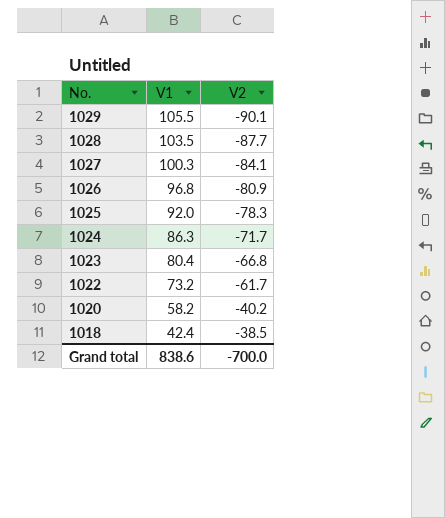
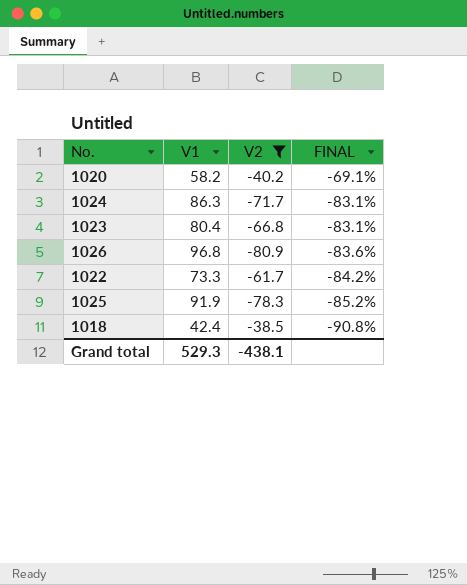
filter: none -> V2 >= -80.9
row order: No. descending -> FINAL descending
column FINAL | formula: none -> [V2] / [V1]
1022 | V1: 73.2 -> 73.3
1025 | V1: 92.0 -> 91.9
Grand total | V1: 838.6 -> 529.3
Grand total | V2: -700.0 -> -438.1

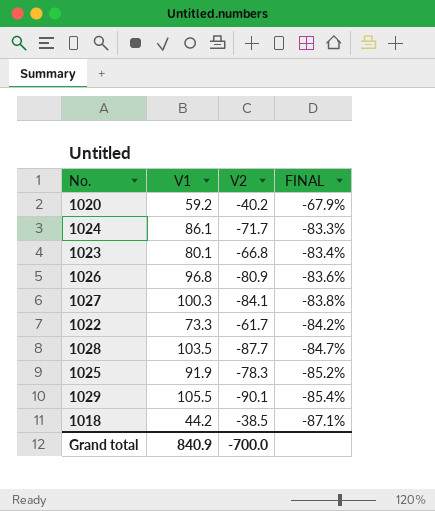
filter: V2 >= -80.9 -> none
1020 | V1: 58.2 -> 59.2
1020 | FINAL: -69.1% -> -67.9%
1024 | V1: 86.3 -> 86.1
1024 | FINAL: -83.1% -> -83.3%
1023 | V1: 80.4 -> 80.1
1023 | FINAL: -83.1% -> -83.4%
1018 | V1: 42.4 -> 44.2
1018 | FINAL: -90.8% -> -87.1%
Grand total | V1: 529.3 -> 840.9
Grand total | V2: -438.1 -> -700.0

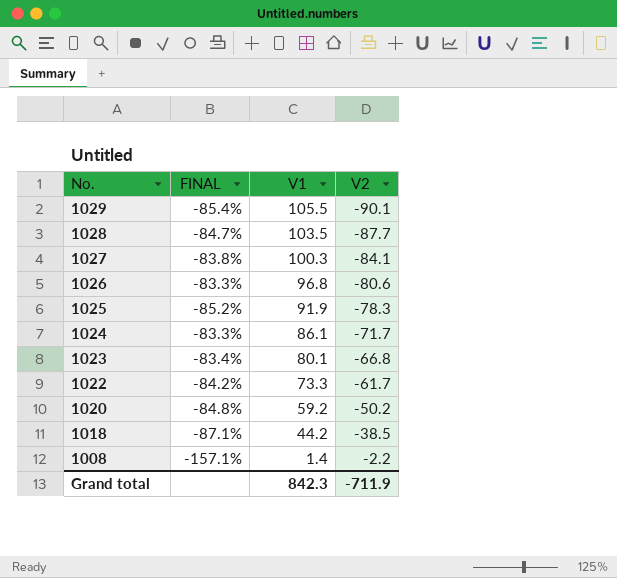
row order: FINAL descending -> No. descending
column FINAL | position: 4 -> 2
1026 | FINAL: -83.6% -> -83.3%
1026 | V2: -80.9 -> -80.6
1020 | FINAL: -67.9% -> -84.8%
1020 | V2: -40.2 -> -50.2
row 1008: none -> -157.1% | 1.4 | -2.2
Grand total | V1: 840.9 -> 842.3
Grand total | V2: -700.0 -> -711.9

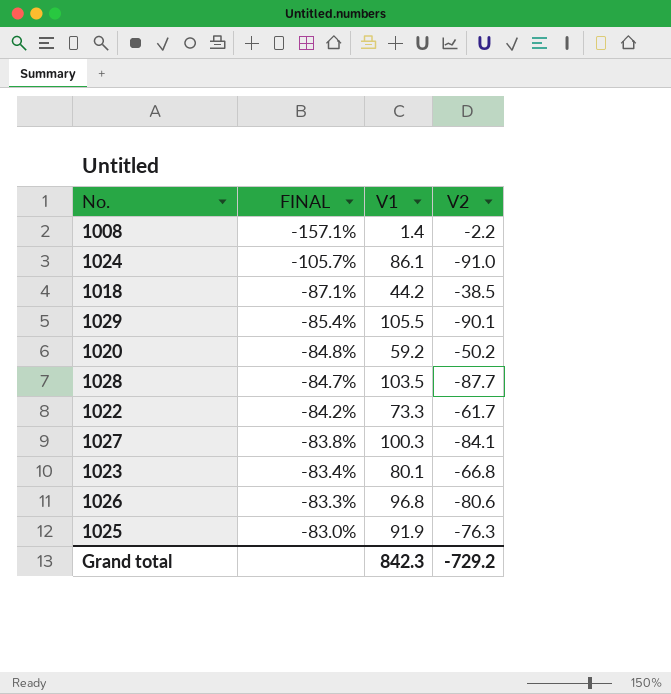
row order: No. descending -> FINAL ascending
1024 | FINAL: -83.3% -> -105.7%
1024 | V2: -71.7 -> -91.0
1025 | FINAL: -85.2% -> -83.0%
1025 | V2: -78.3 -> -76.3
Grand total | V2: -711.9 -> -729.2

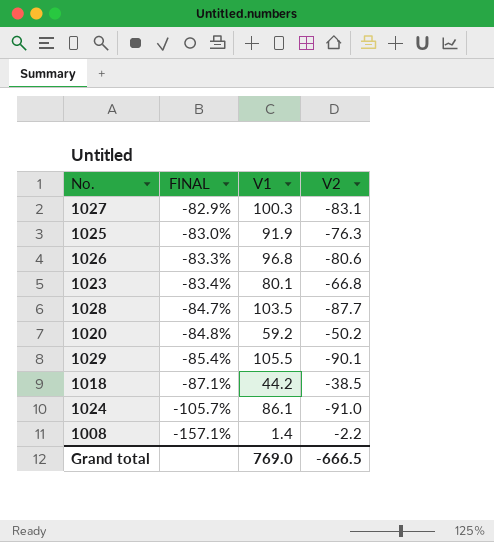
row order: FINAL ascending -> FINAL descending
row 1022: -84.2% | 73.3 | -61.7 -> none
1027 | FINAL: -83.8% -> -82.9%
1027 | V2: -84.1 -> -83.1
Grand total | V1: 842.3 -> 769.0
Grand total | V2: -729.2 -> -666.5

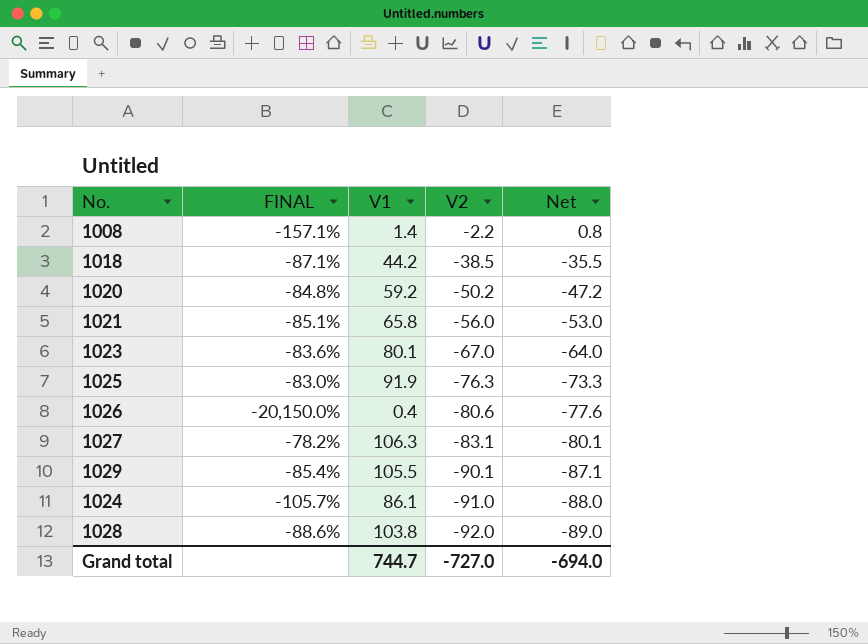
row order: FINAL descending -> V2 descending
column Net | formula: none -> [V2] + 3
row 1021: none -> -85.1% | 65.8 | -56.0 | -53.0
1023 | FINAL: -83.4% -> -83.6%
1023 | V2: -66.8 -> -67.0
1026 | FINAL: -83.3% -> -20,150.0%
1026 | V1: 96.8 -> 0.4
1027 | FINAL: -82.9% -> -78.2%
1027 | V1: 100.3 -> 106.3
1028 | FINAL: -84.7% -> -88.6%
1028 | V1: 103.5 -> 103.8
1028 | V2: -87.7 -> -92.0
Grand total | V1: 769.0 -> 744.7
Grand total | V2: -666.5 -> -727.0

